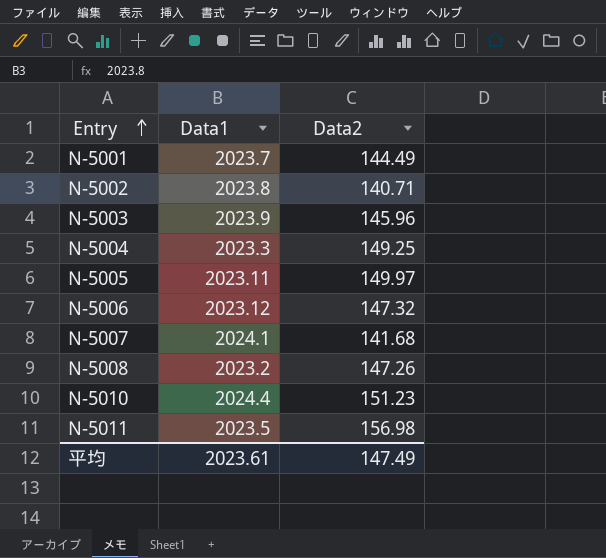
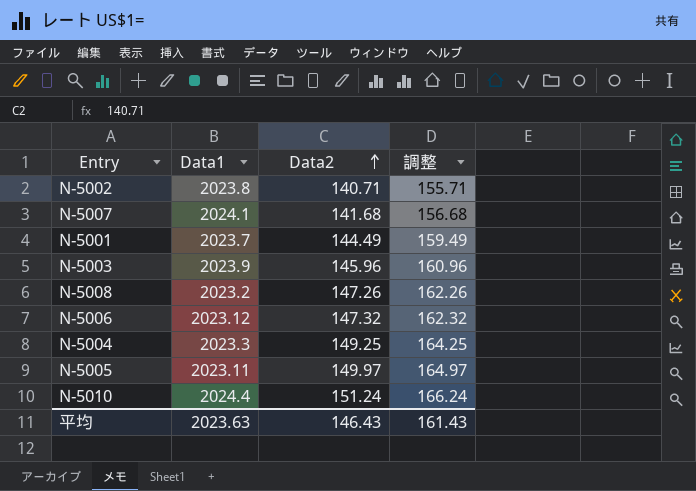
row order: Entry ascending -> Data2 ascending
column 調整 | formula: none -> [Data2] + 15
row N-5011: 2023.5 | 156.98 -> none
N-5010 | Data2: 151.23 -> 151.24
平均 | Data1: 2023.61 -> 2023.63
平均 | Data2: 147.49 -> 146.43

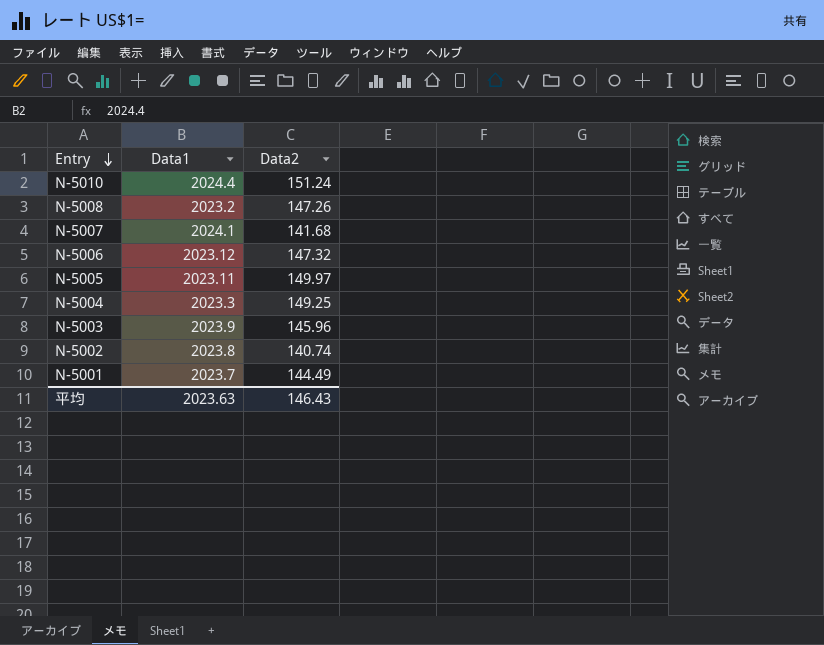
row order: Data2 ascending -> Entry descending
column 調整 | formula: [Data2] + 15 -> none
N-5002 | Data2: 140.71 -> 140.74

